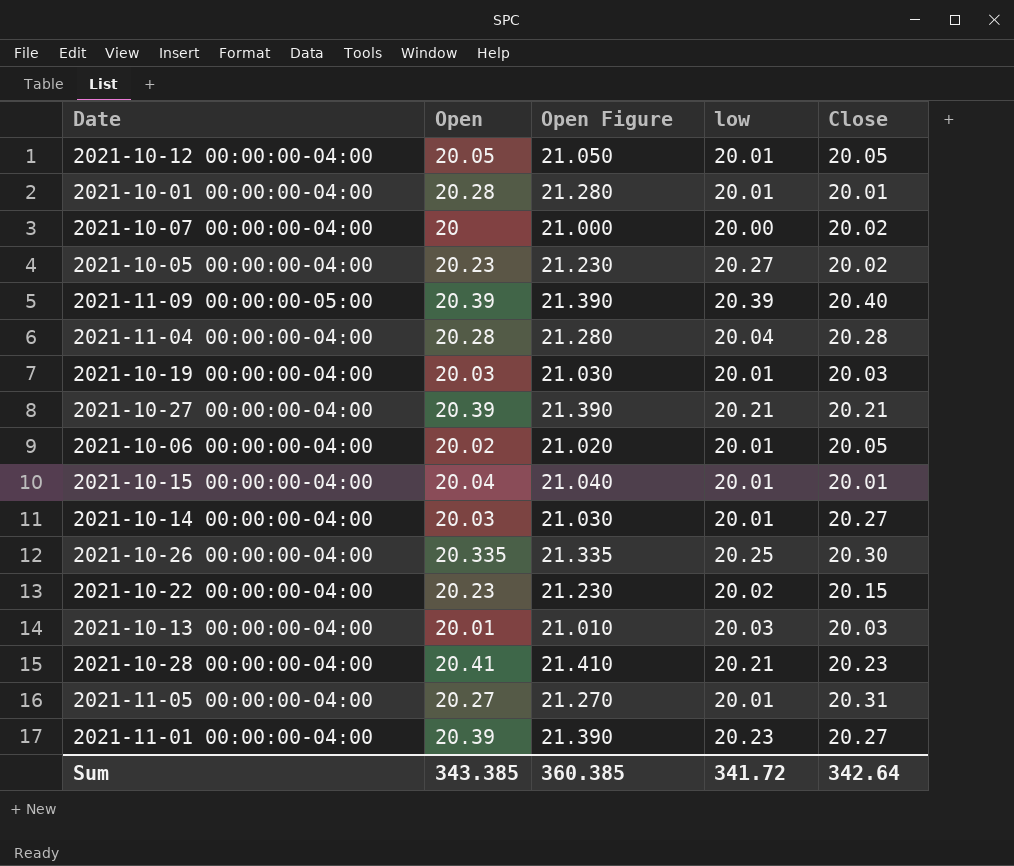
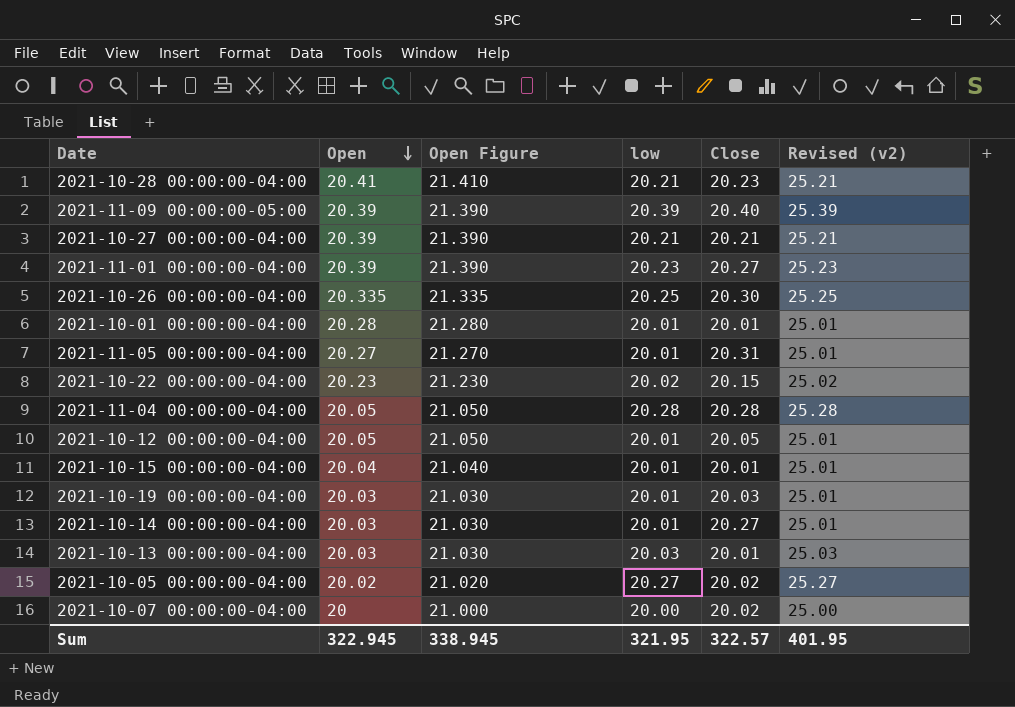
row order: none -> Open descending
column Revised (v2) | formula: none -> [low] + 5
row 2021-10-06 00:00:00-04:00: 20.02 | 21.020 | 20.01 | 20.05 -> none
2021-11-04 00:00:00-04:00 | Open: 20.28 -> 20.05
2021-11-04 00:00:00-04:00 | Open Figure: 21.280 -> 21.050
2021-11-04 00:00:00-04:00 | low: 20.04 -> 20.28
2021-10-13 00:00:00-04:00 | Open: 20.01 -> 20.03
2021-10-13 00:00:00-04:00 | Open Figure: 21.010 -> 21.030
2021-10-13 00:00:00-04:00 | Close: 20.03 -> 20.01
2021-10-05 00:00:00-04:00 | Open: 20.23 -> 20.02
2021-10-05 00:00:00-04:00 | Open Figure: 21.230 -> 21.020
Sum | Open: 343.385 -> 322.945
Sum | Open Figure: 360.385 -> 338.945
Sum | low: 341.72 -> 321.95
Sum | Close: 342.64 -> 322.57

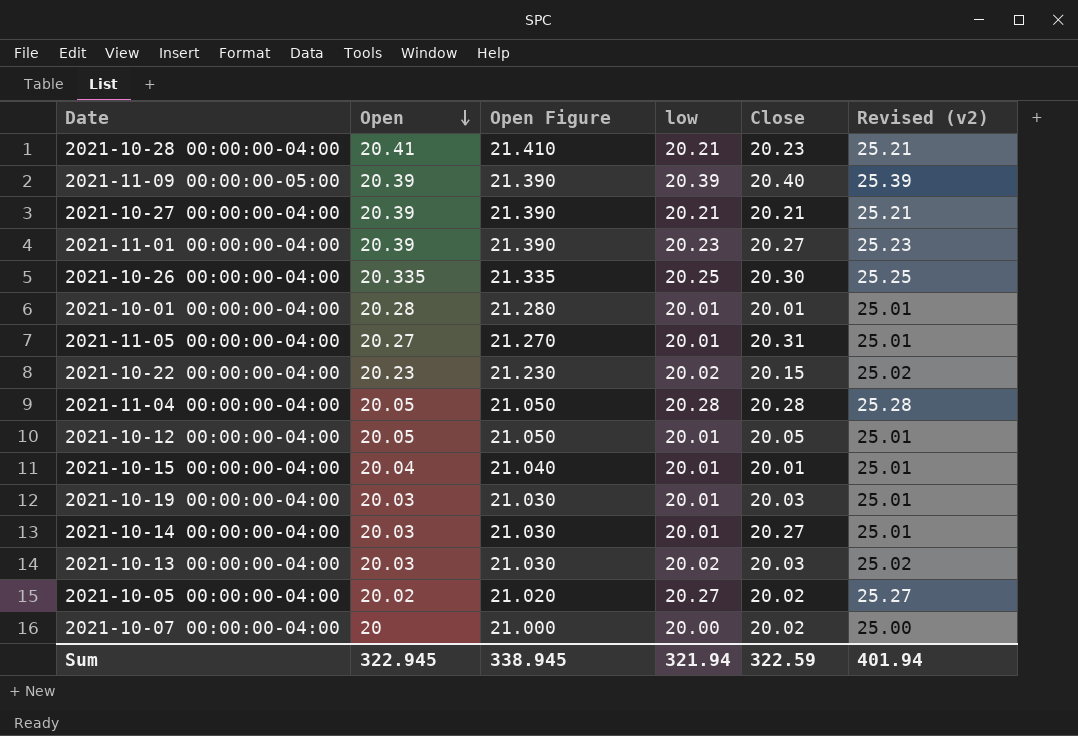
2021-10-13 00:00:00-04:00 | low: 20.03 -> 20.02
2021-10-13 00:00:00-04:00 | Close: 20.01 -> 20.03
2021-10-13 00:00:00-04:00 | Revised (v2): 25.03 -> 25.02
Sum | low: 321.95 -> 321.94
Sum | Close: 322.57 -> 322.59
Sum | Revised (v2): 401.95 -> 401.94

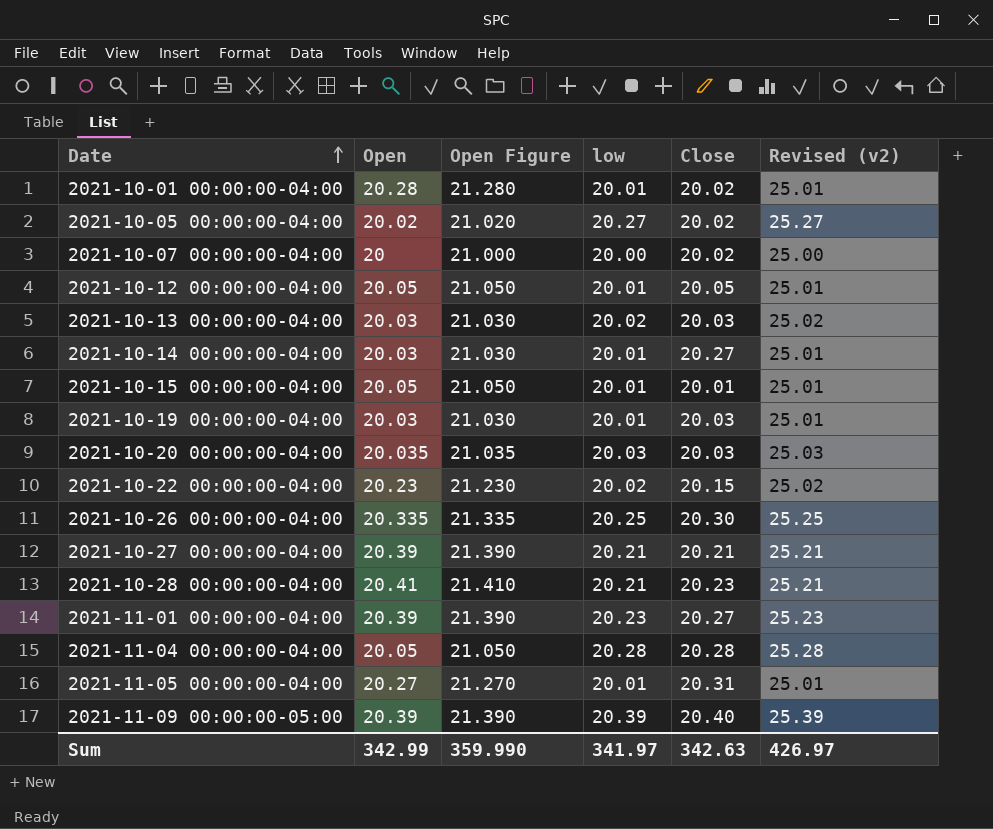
row order: Open descending -> Date ascending
2021-10-01 00:00:00-04:00 | Close: 20.01 -> 20.02
2021-10-15 00:00:00-04:00 | Open: 20.04 -> 20.05
2021-10-15 00:00:00-04:00 | Open Figure: 21.040 -> 21.050
row 2021-10-20 00:00:00-04:00: none -> 20.035 | 21.035 | 20.03 | 20.03 | 25.03
Sum | Open: 322.945 -> 342.99
Sum | Open Figure: 338.945 -> 359.990
Sum | low: 321.94 -> 341.97
Sum | Close: 322.59 -> 342.63
Sum | Revised (v2): 401.94 -> 426.97

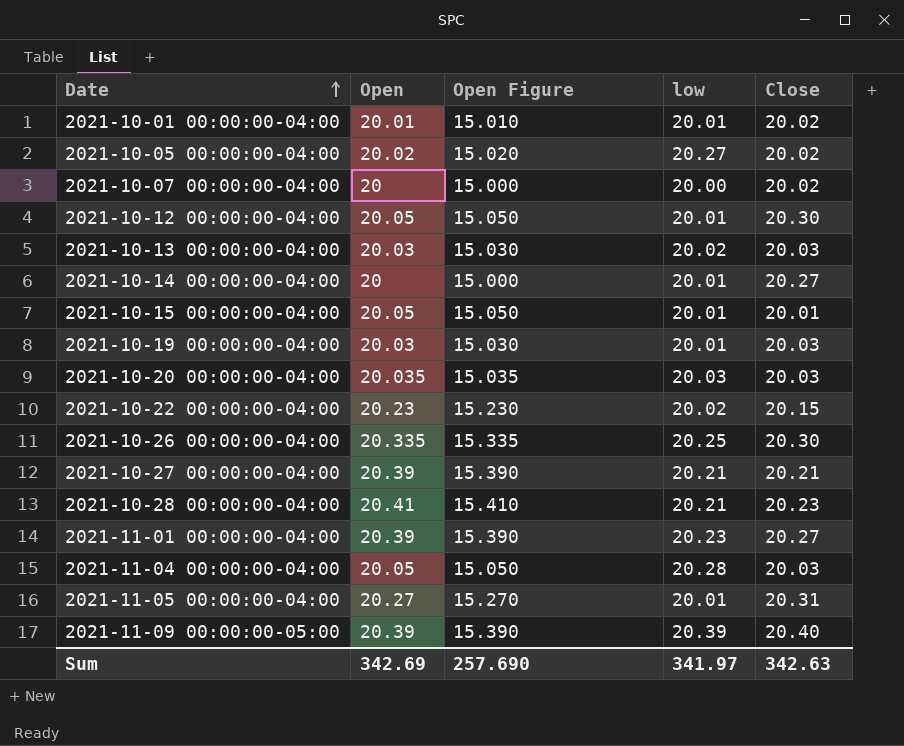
column Revised (v2) | formula: [low] + 5 -> none
column Open Figure | formula: [Open] + 1 -> [Open] - 5
2021-10-01 00:00:00-04:00 | Open: 20.28 -> 20.01
2021-10-12 00:00:00-04:00 | Close: 20.05 -> 20.30
2021-10-14 00:00:00-04:00 | Open: 20.03 -> 20
2021-11-04 00:00:00-04:00 | Close: 20.28 -> 20.03
Sum | Open: 342.99 -> 342.69
Sum | Open Figure: 359.990 -> 257.690

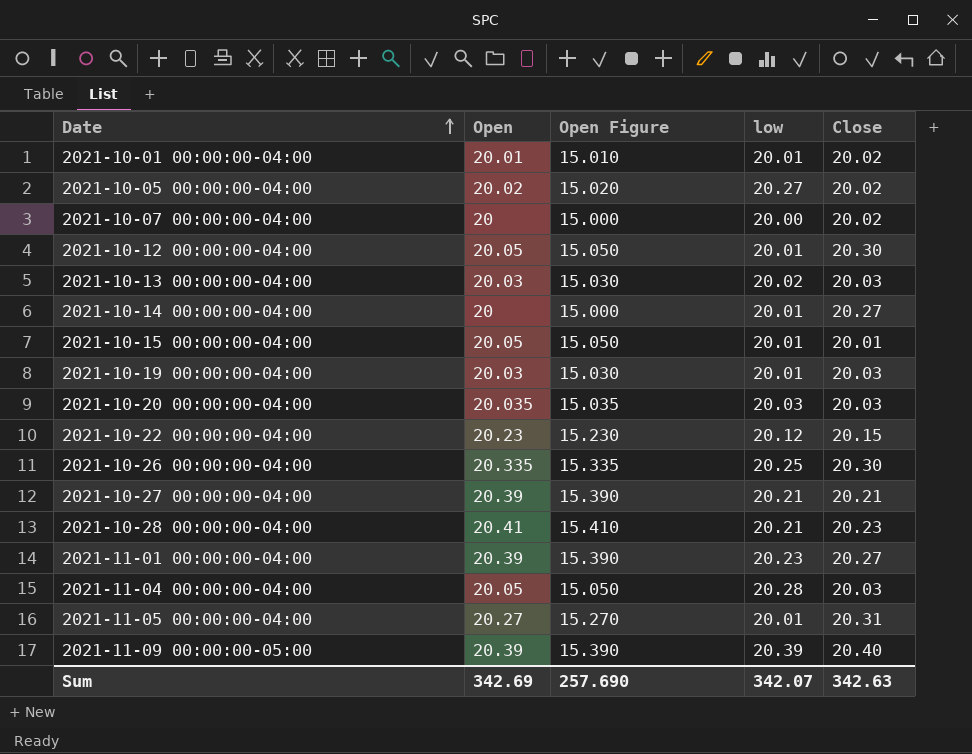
2021-10-22 00:00:00-04:00 | low: 20.02 -> 20.12
Sum | low: 341.97 -> 342.07

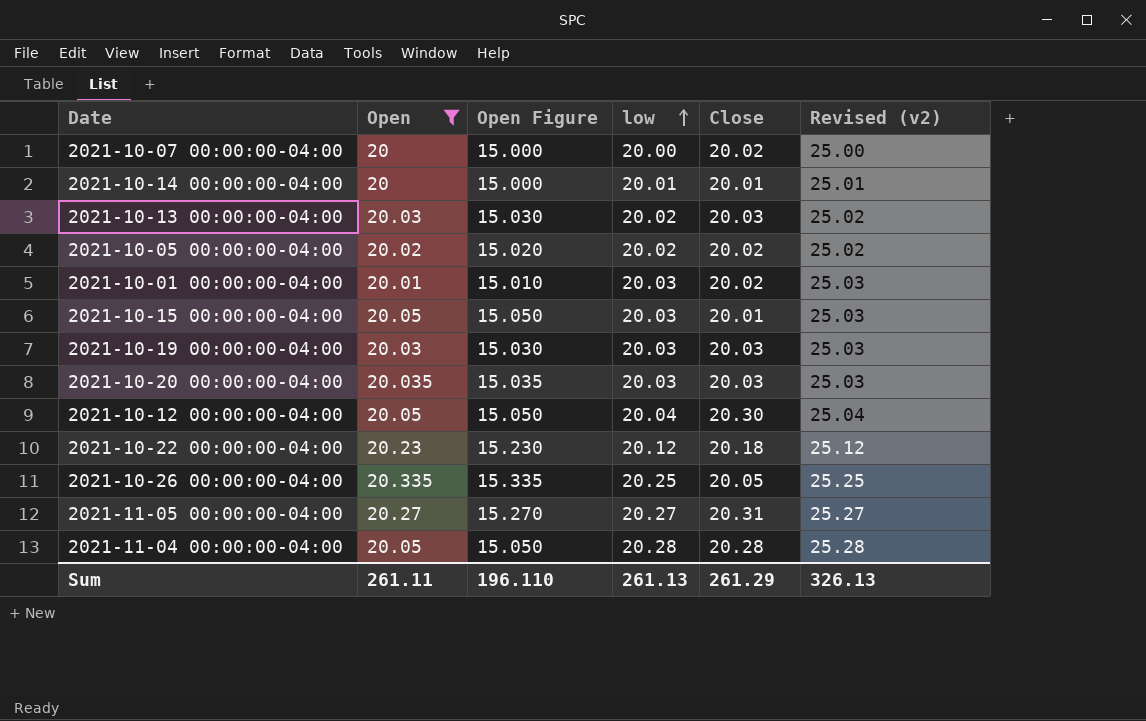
filter: none -> Open <= 20.335
row order: Date ascending -> low ascending
column Revised (v2) | formula: none -> [low] + 5
2021-10-14 00:00:00-04:00 | Close: 20.27 -> 20.01
2021-10-05 00:00:00-04:00 | low: 20.27 -> 20.02
2021-10-01 00:00:00-04:00 | low: 20.01 -> 20.03
2021-10-15 00:00:00-04:00 | low: 20.01 -> 20.03
2021-10-19 00:00:00-04:00 | low: 20.01 -> 20.03
2021-10-12 00:00:00-04:00 | low: 20.01 -> 20.04
2021-10-22 00:00:00-04:00 | Close: 20.15 -> 20.18
2021-10-26 00:00:00-04:00 | Close: 20.30 -> 20.05
2021-11-05 00:00:00-04:00 | low: 20.01 -> 20.27
2021-11-04 00:00:00-04:00 | Close: 20.03 -> 20.28
Sum | Open: 342.69 -> 261.11
Sum | Open Figure: 257.690 -> 196.110
Sum | low: 342.07 -> 261.13
Sum | Close: 342.63 -> 261.29

